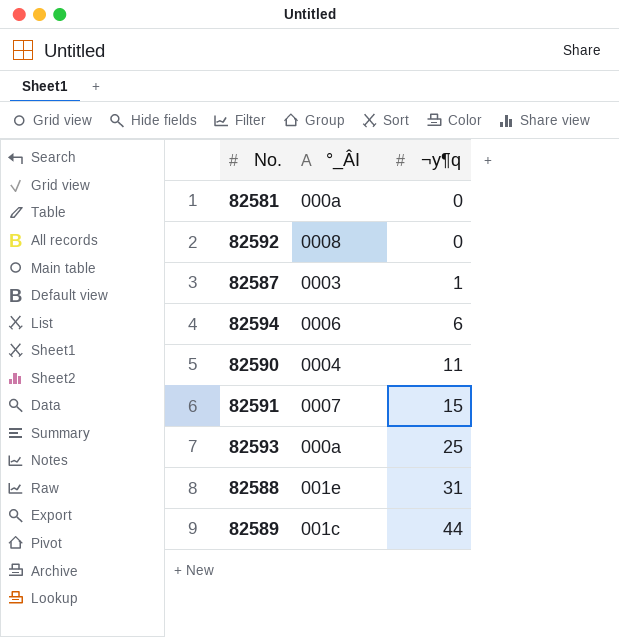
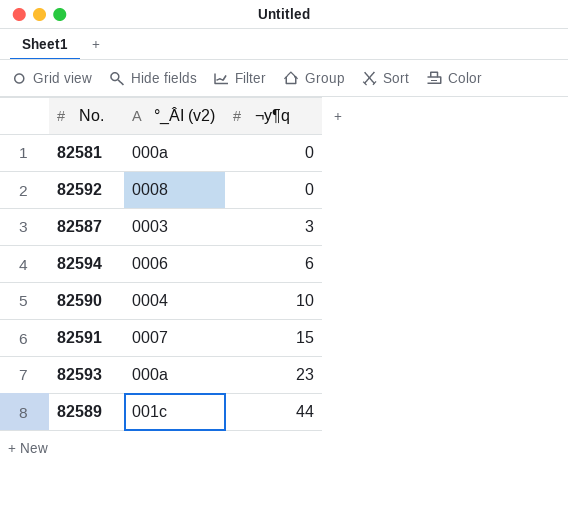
column name: °_ÂI -> °_ÂI (v2)
row 82588: 001e | 31 -> none
82587 | ¬y¶q: 1 -> 3
82590 | ¬y¶q: 11 -> 10
82593 | ¬y¶q: 25 -> 23

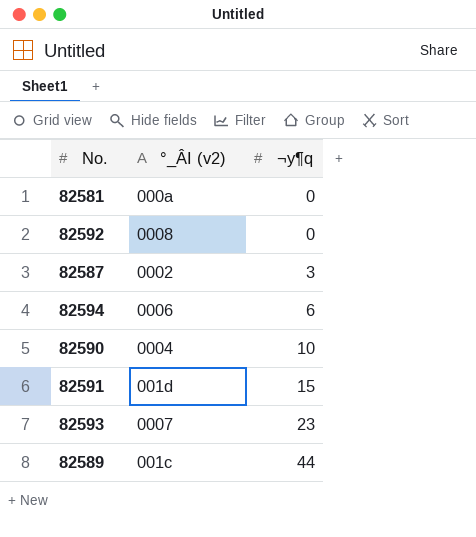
82587 | °_ÂI (v2): 0003 -> 0002
82591 | °_ÂI (v2): 0007 -> 001d
82593 | °_ÂI (v2): 000a -> 0007

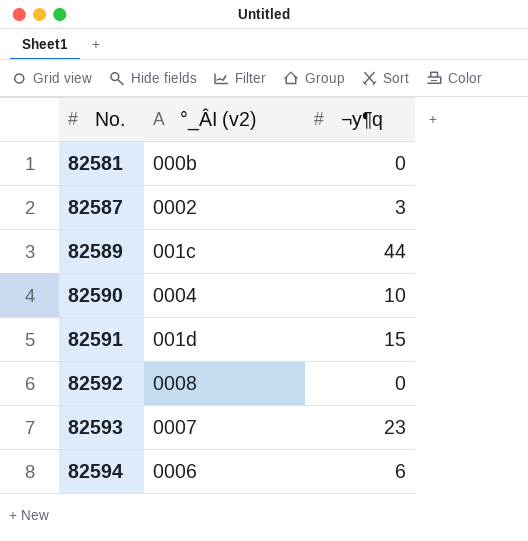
row order: ¬y¶q ascending -> No. ascending
82581 | °_ÂI (v2): 000a -> 000b

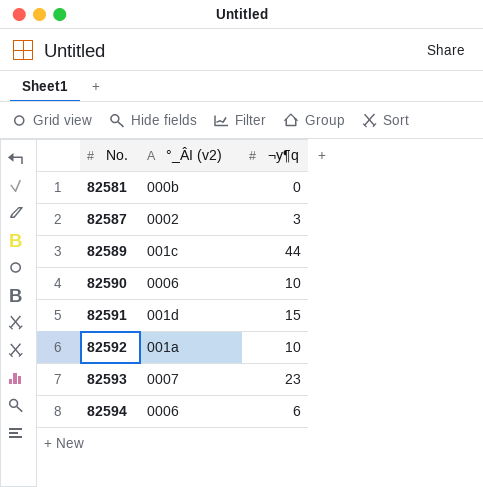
82590 | °_ÂI (v2): 0004 -> 0006
82592 | °_ÂI (v2): 0008 -> 001a
82592 | ¬y¶q: 0 -> 10

